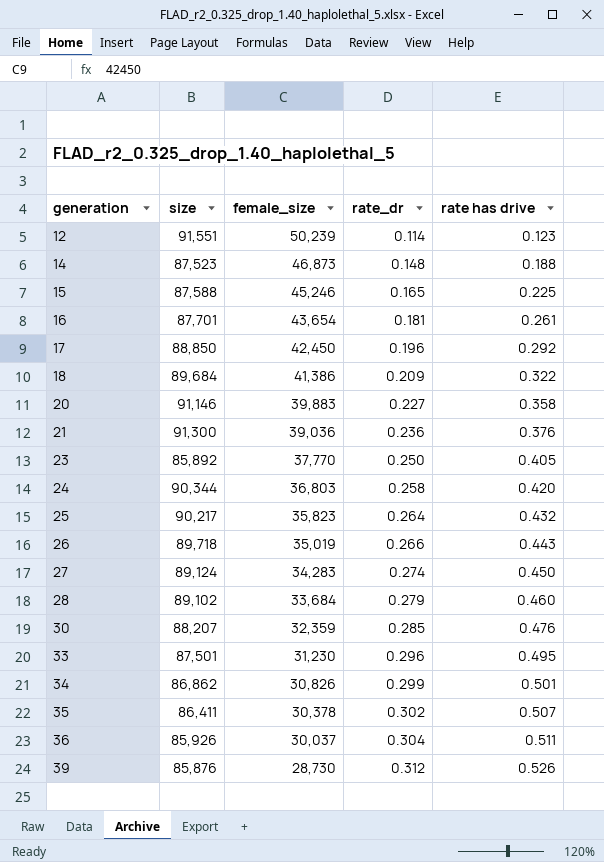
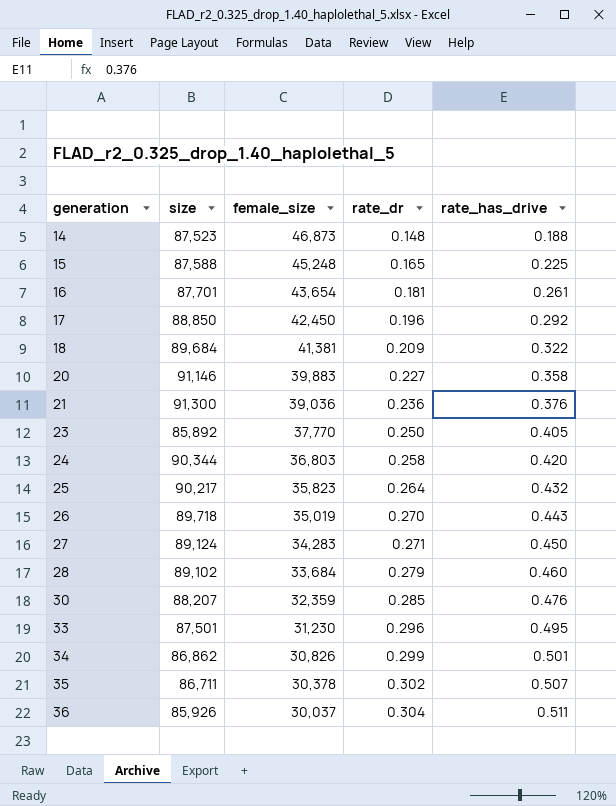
column name: rate has drive -> rate_has_drive
row 12: 91,551 | 50,239 | 0.114 | 0.123 -> none
row 39: 85,876 | 28,730 | 0.312 | 0.526 -> none
15 | female_size: 45,246 -> 45,248
18 | female_size: 41,386 -> 41,381
26 | rate_dr: 0.266 -> 0.270
27 | rate_dr: 0.274 -> 0.271
35 | size: 86,411 -> 86,711

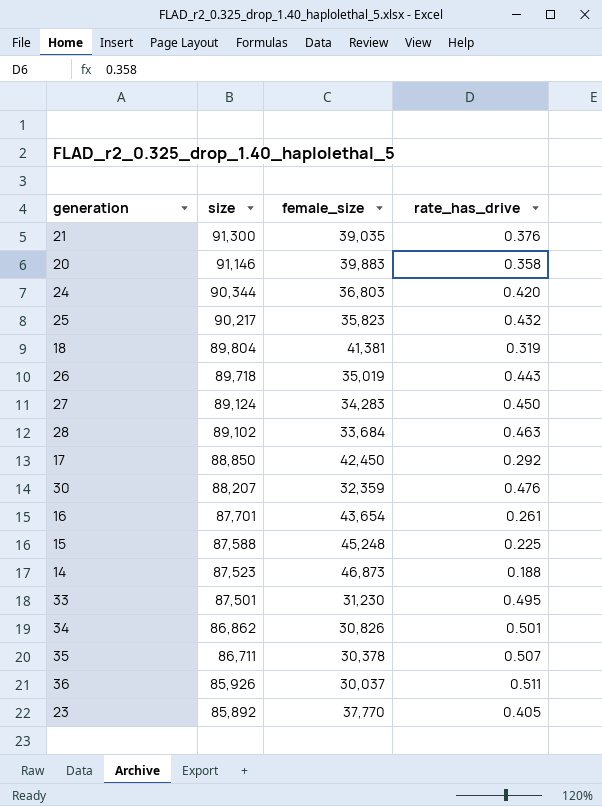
row order: generation ascending -> size descending
column rate_dr | position: 4 -> none
21 | female_size: 39,036 -> 39,035
18 | size: 89,684 -> 89,804
18 | rate_has_drive: 0.322 -> 0.319
28 | rate_has_drive: 0.460 -> 0.463

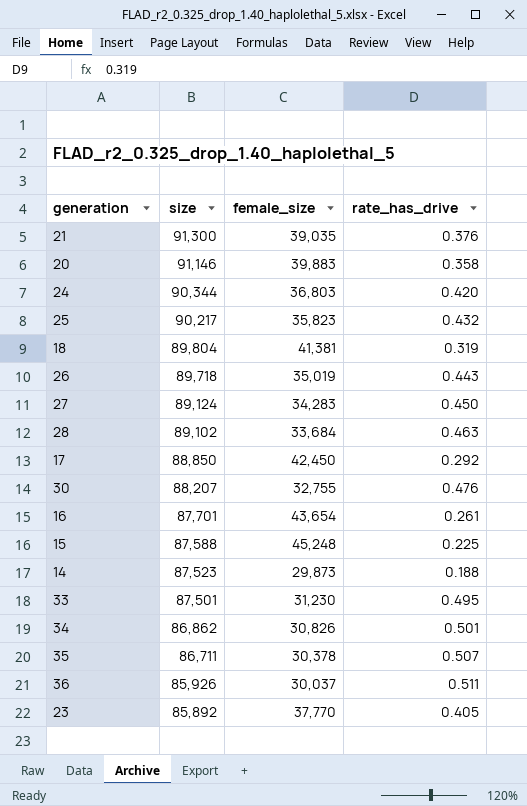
30 | female_size: 32,359 -> 32,755
14 | female_size: 46,873 -> 29,873

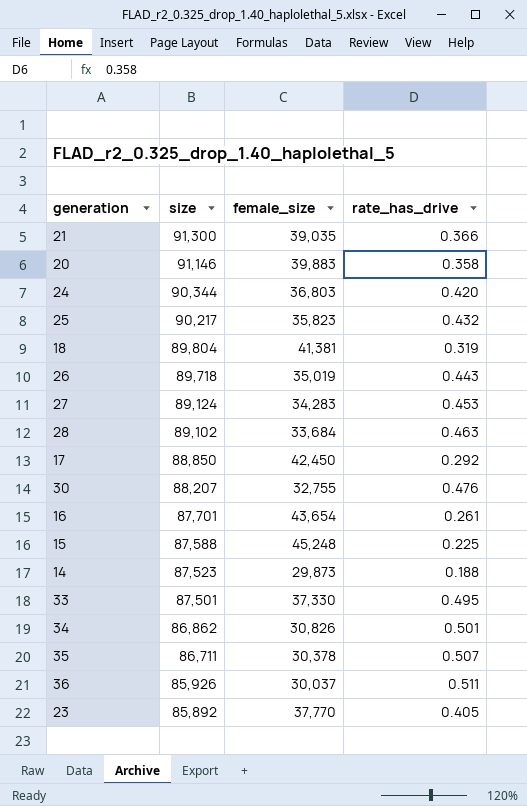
21 | rate_has_drive: 0.376 -> 0.366
27 | rate_has_drive: 0.450 -> 0.453
33 | female_size: 31,230 -> 37,330

